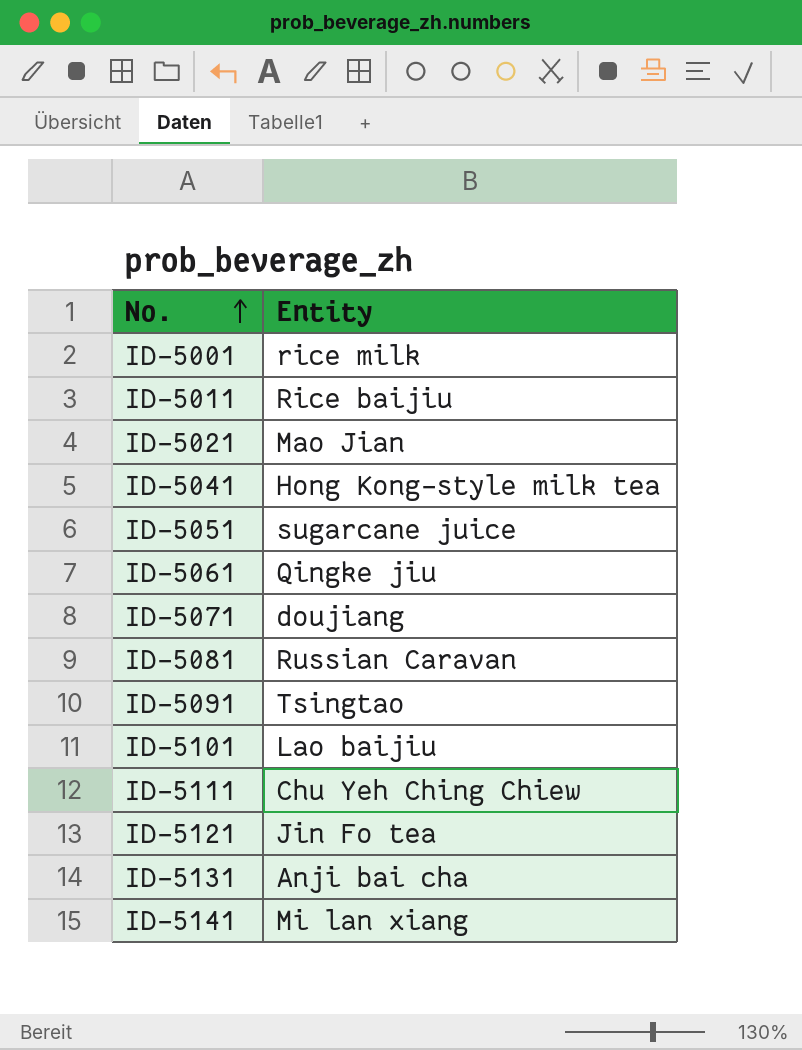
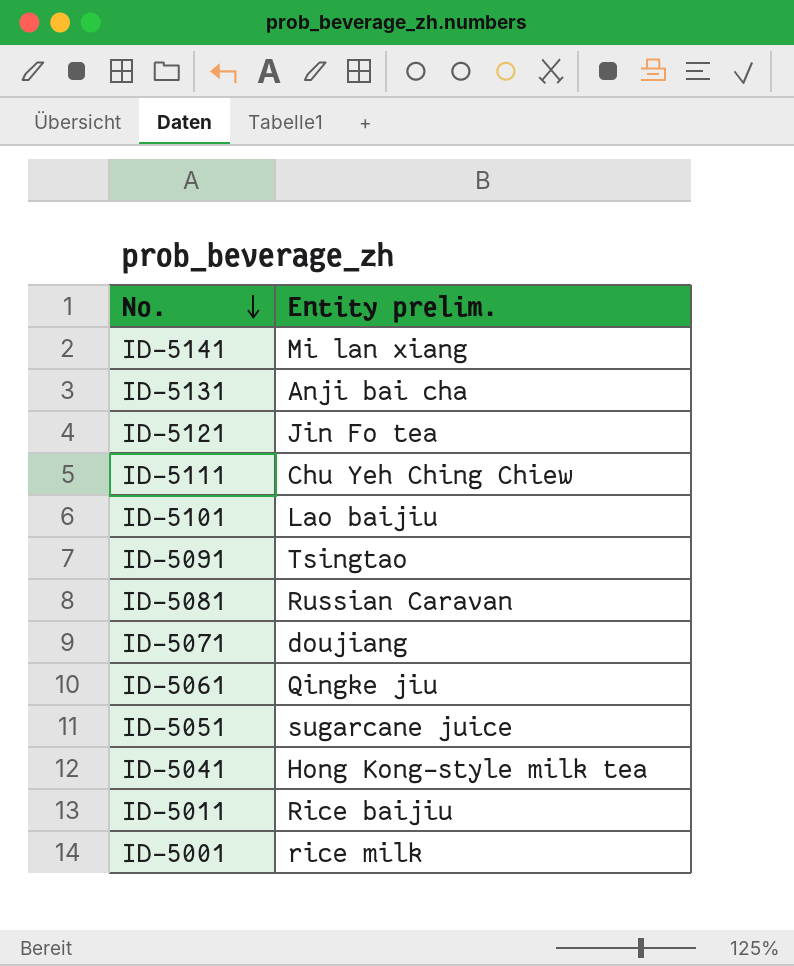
row order: No. ascending -> No. descending
column name: Entity -> Entity prelim.
row ID-5021: Mao Jian -> none

